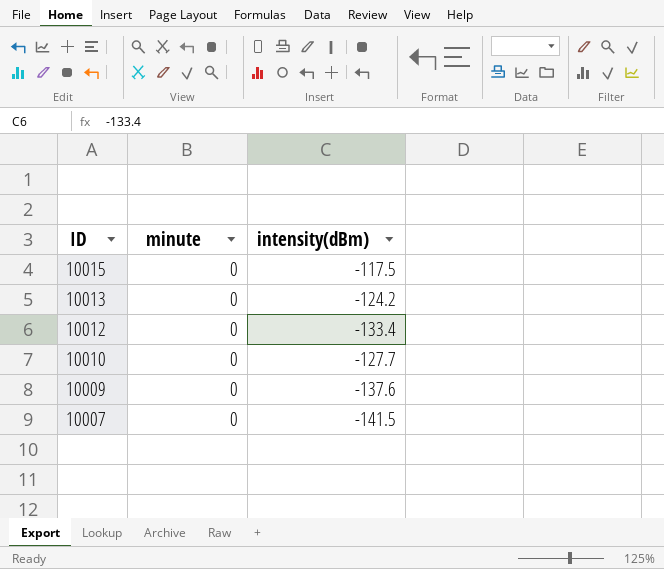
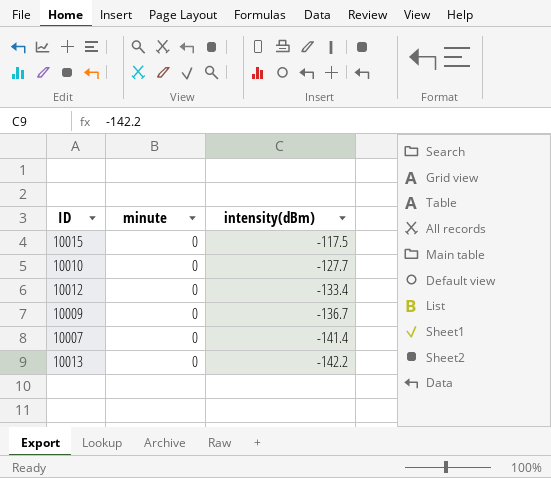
row order: ID descending -> intensity(dBm) descending
10009 | intensity(dBm): -137.6 -> -136.7
10007 | intensity(dBm): -141.5 -> -141.4
10013 | intensity(dBm): -124.2 -> -142.2

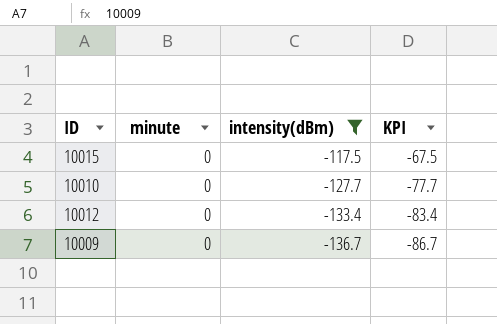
filter: none -> intensity(dBm) >= -136.7
column KPI | formula: none -> [intensity(dBm)] + 50

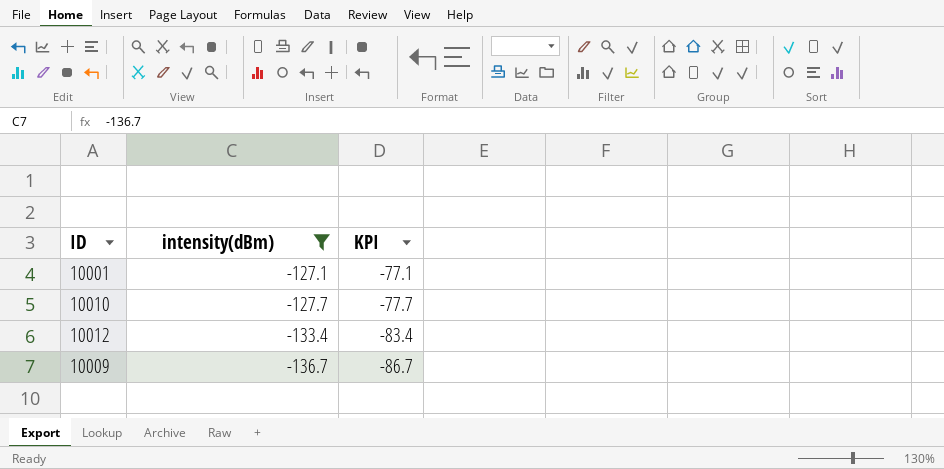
column minute | position: 2 -> none
row 10015: 0 | -117.5 | -67.5 -> none
row 10001: none -> -127.1 | -77.1

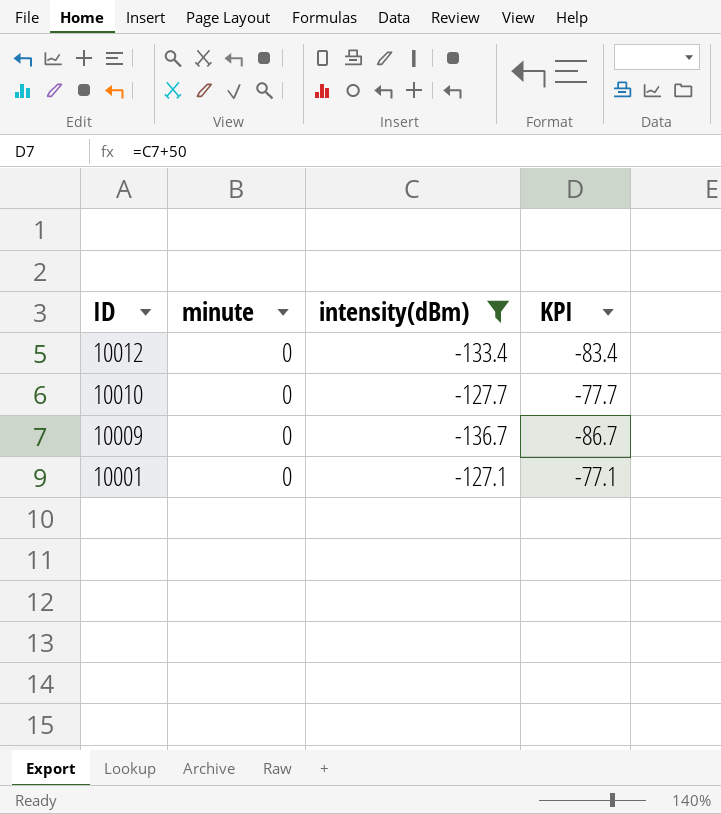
row order: intensity(dBm) descending -> ID descending
column minute | position: none -> 2

